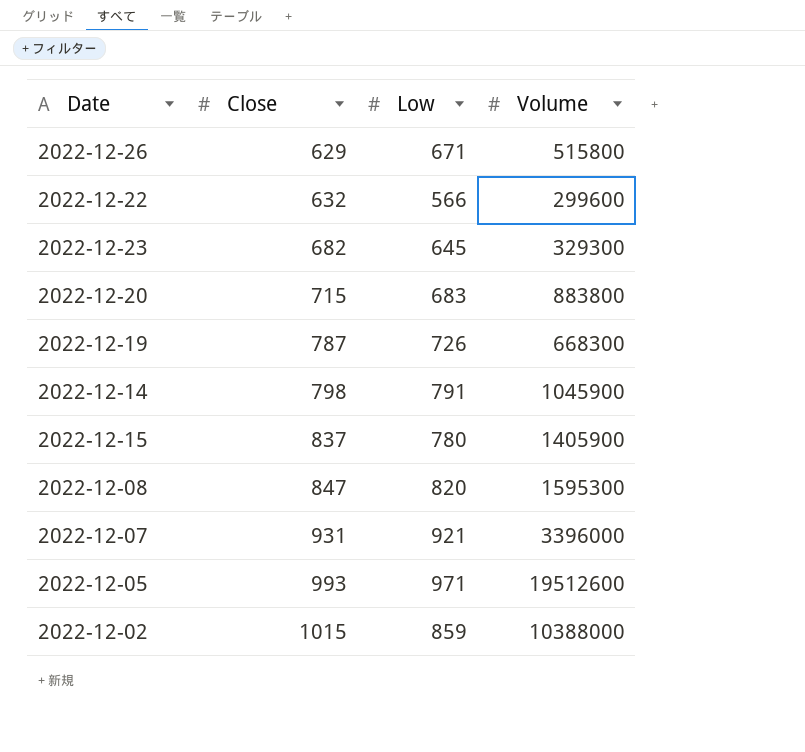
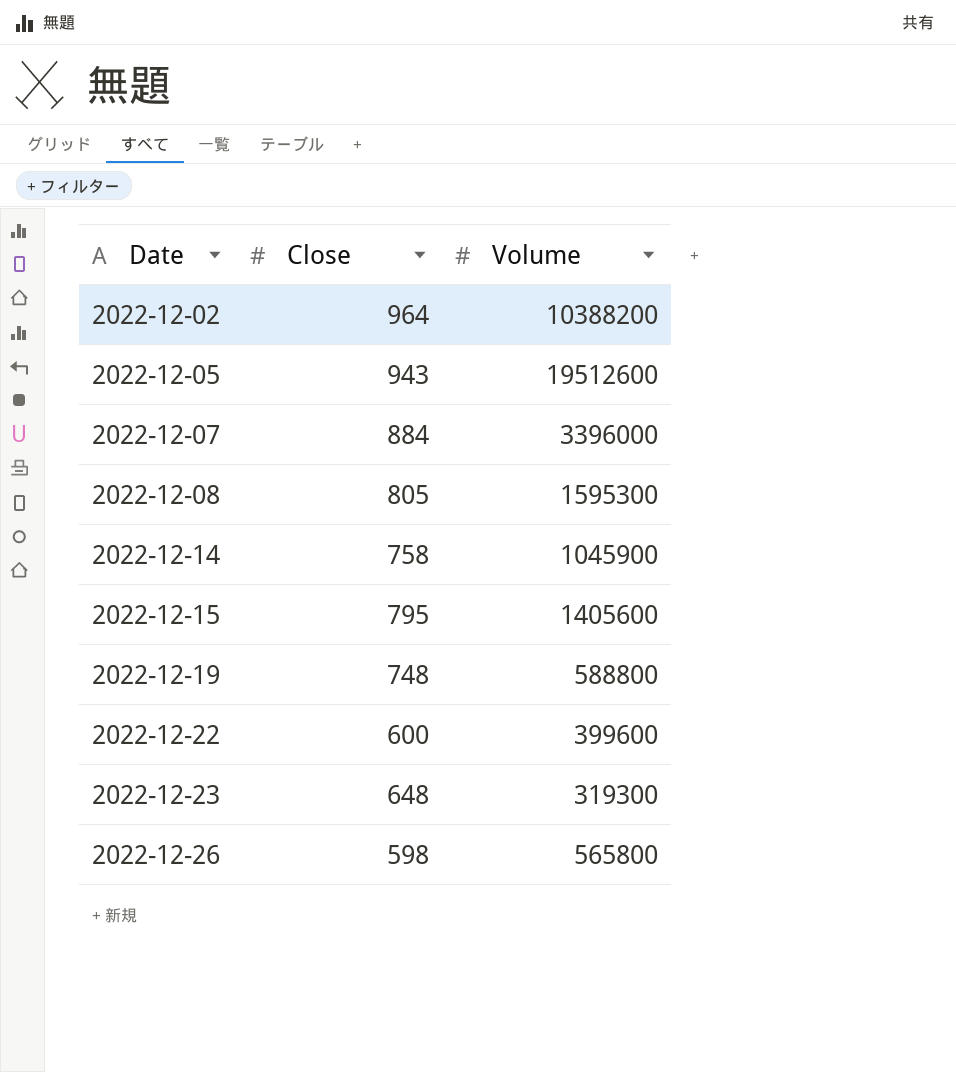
row order: Close ascending -> Date ascending
column Low | position: 3 -> none
row 2022-12-20: 715 | 683 | 883800 -> none
2022-12-02 | Close: 1015 -> 964
2022-12-02 | Volume: 10388000 -> 10388200
2022-12-05 | Close: 993 -> 943
2022-12-07 | Close: 931 -> 884
2022-12-08 | Close: 847 -> 805
2022-12-14 | Close: 798 -> 758
2022-12-15 | Close: 837 -> 795
2022-12-15 | Volume: 1405900 -> 1405600
2022-12-19 | Close: 787 -> 748
2022-12-19 | Volume: 668300 -> 588800
2022-12-22 | Close: 632 -> 600
2022-12-22 | Volume: 299600 -> 399600
2022-12-23 | Close: 682 -> 648
2022-12-23 | Volume: 329300 -> 319300
2022-12-26 | Close: 629 -> 598
2022-12-26 | Volume: 515800 -> 565800

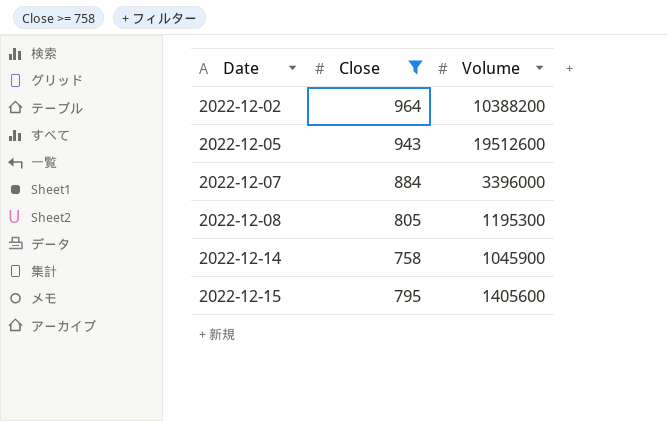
filter: none -> Close >= 758
2022-12-08 | Volume: 1595300 -> 1195300

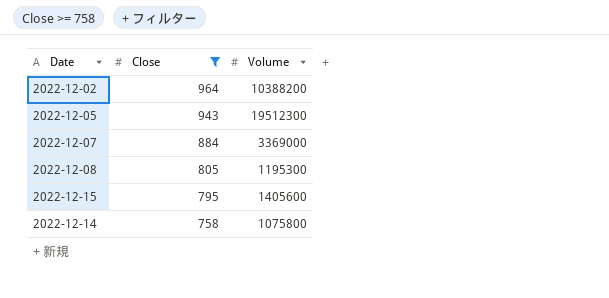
row order: Date ascending -> Close descending
2022-12-05 | Volume: 19512600 -> 19512300
2022-12-07 | Volume: 3396000 -> 3369000
2022-12-14 | Volume: 1045900 -> 1075800

